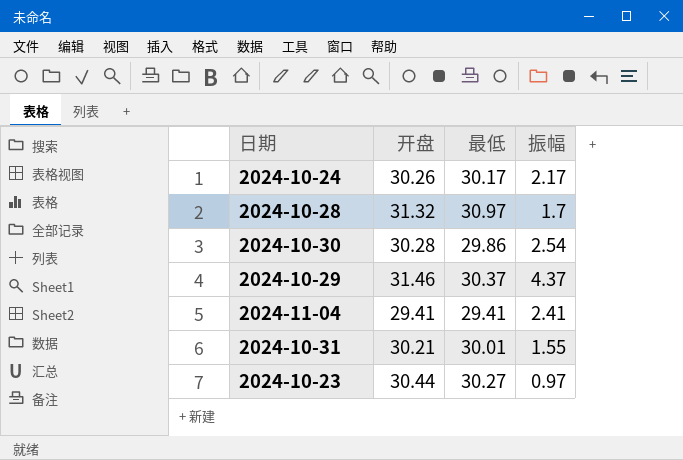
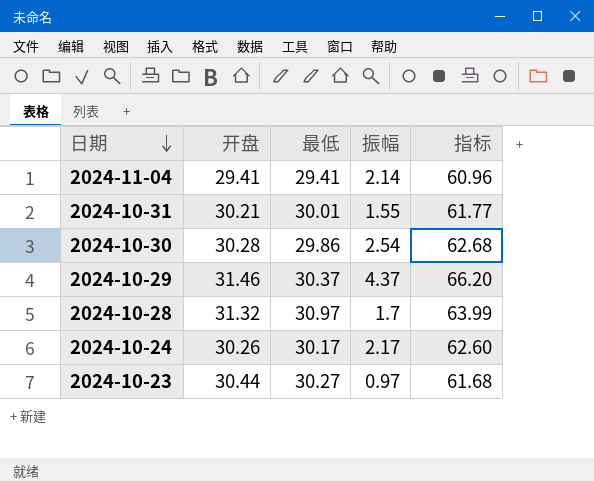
row order: none -> 日期 descending
column 指标 | formula: none -> [开盘] + [最低] + [振幅]
2024-11-04 | 振幅: 2.41 -> 2.14

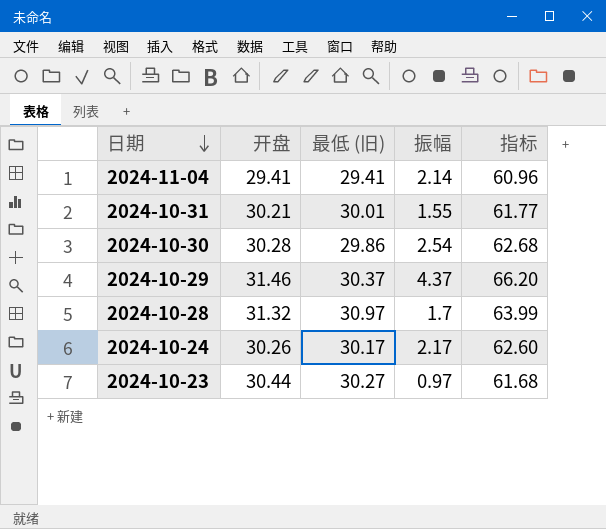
column name: 最低 -> 最低 (旧)

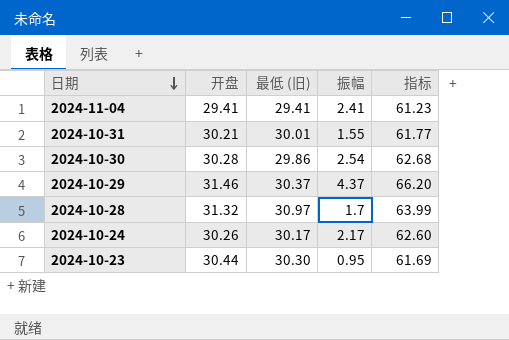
2024-11-04 | 振幅: 2.14 -> 2.41
2024-11-04 | 指标: 60.96 -> 61.23
2024-10-23 | 最低 (旧): 30.27 -> 30.30
2024-10-23 | 振幅: 0.97 -> 0.95
2024-10-23 | 指标: 61.68 -> 61.69

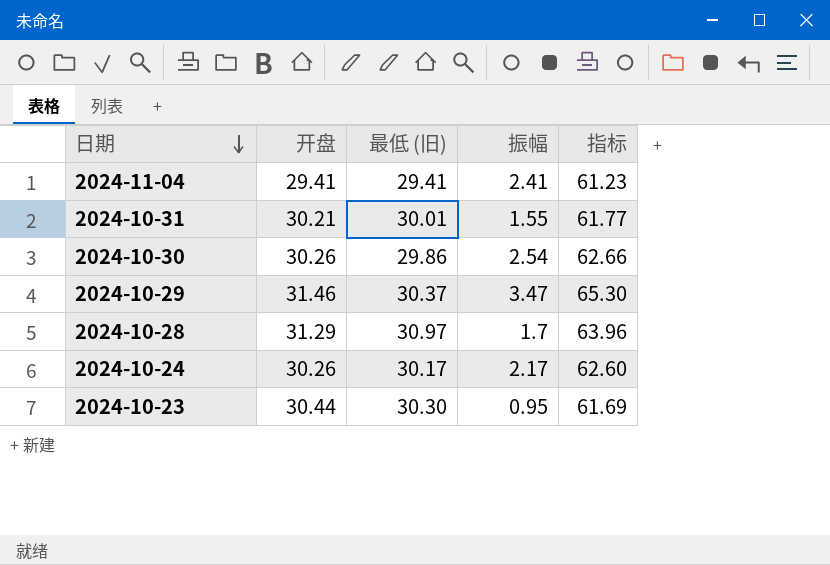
2024-10-30 | 开盘: 30.28 -> 30.26
2024-10-30 | 指标: 62.68 -> 62.66
2024-10-29 | 振幅: 4.37 -> 3.47
2024-10-29 | 指标: 66.20 -> 65.30
2024-10-28 | 开盘: 31.32 -> 31.29
2024-10-28 | 指标: 63.99 -> 63.96

